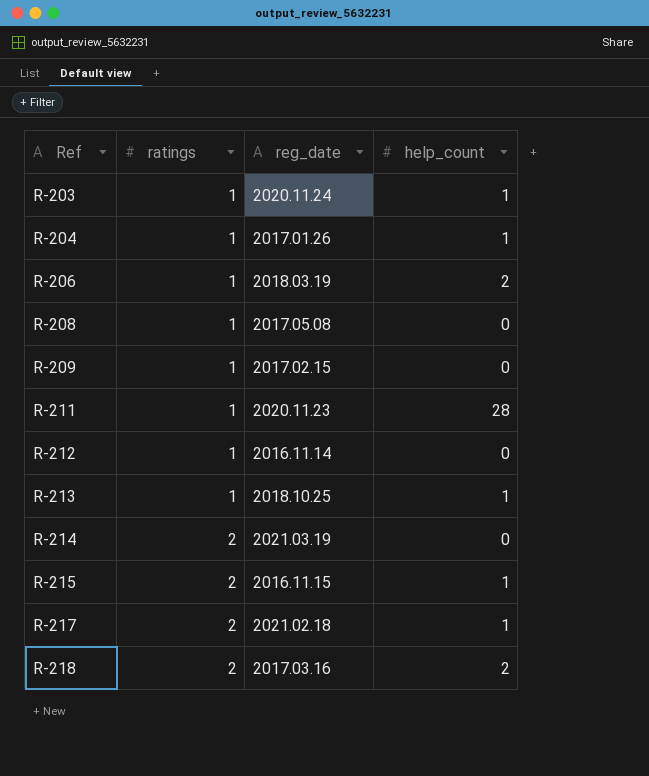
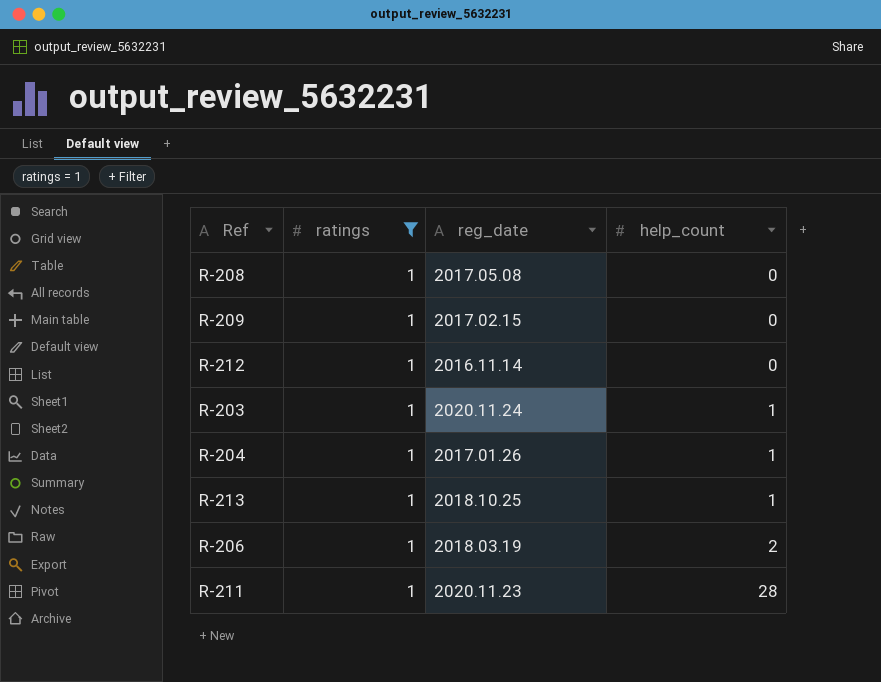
filter: none -> ratings = 1
row order: Ref ascending -> help_count ascending

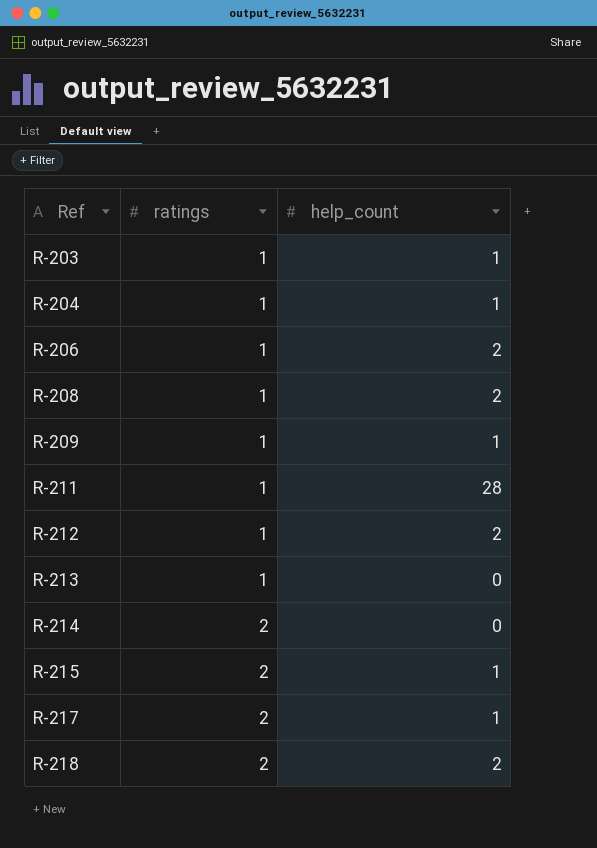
filter: ratings = 1 -> none
row order: help_count ascending -> Ref ascending
column reg_date | position: 3 -> none
R-208 | help_count: 0 -> 2
R-209 | help_count: 0 -> 1
R-212 | help_count: 0 -> 2
R-213 | help_count: 1 -> 0

